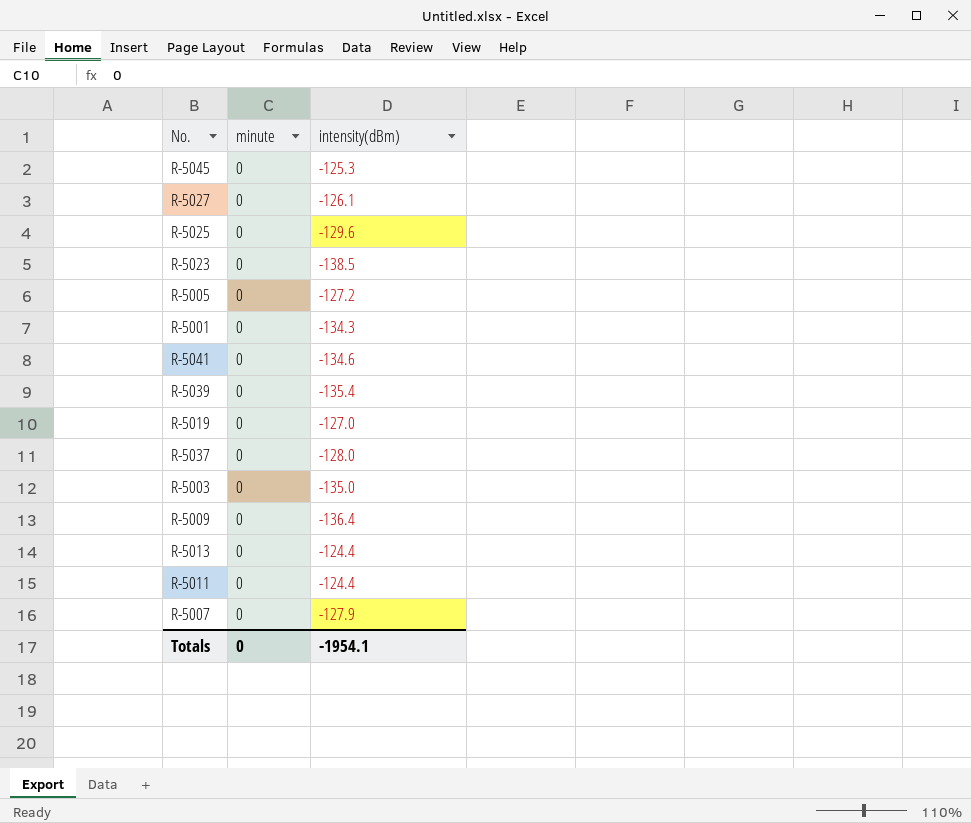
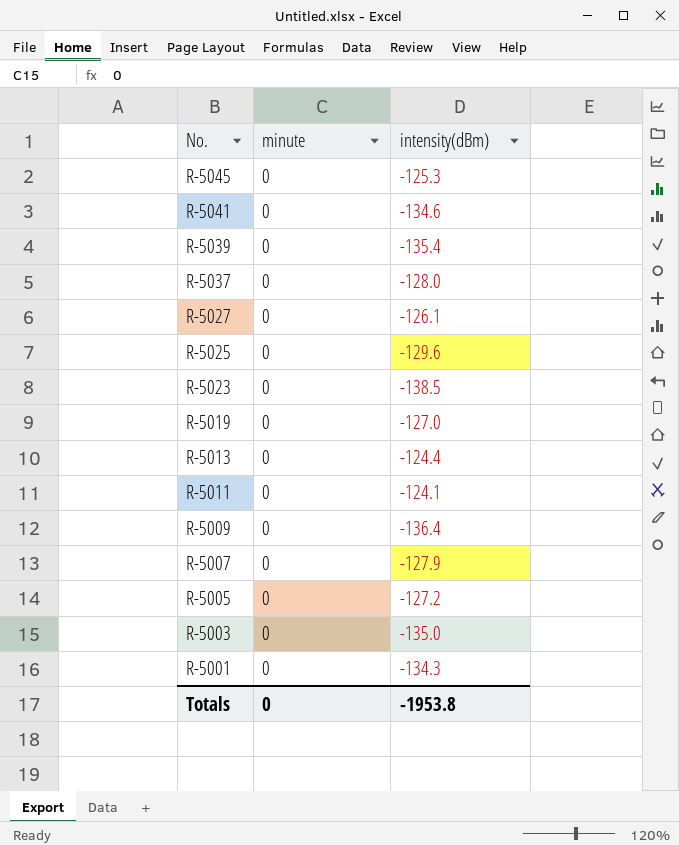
row order: none -> No. descending
R-5011 | intensity(dBm): -124.4 -> -124.1
Totals | intensity(dBm): -1954.1 -> -1953.8

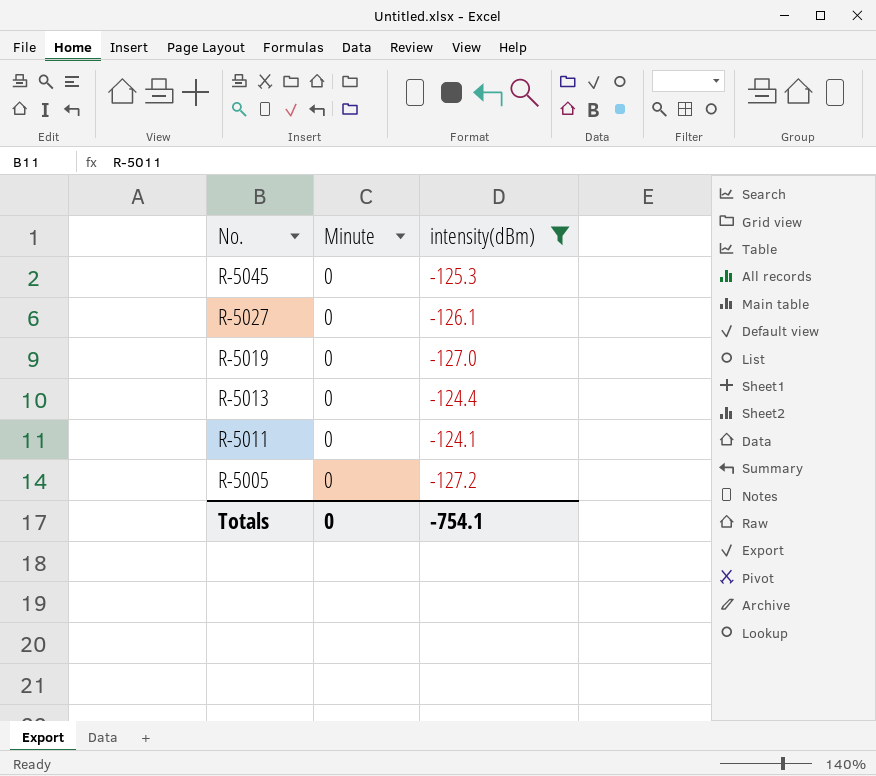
filter: none -> intensity(dBm) >= -127.2
column name: minute -> Minute
Totals | intensity(dBm): -1953.8 -> -754.1

